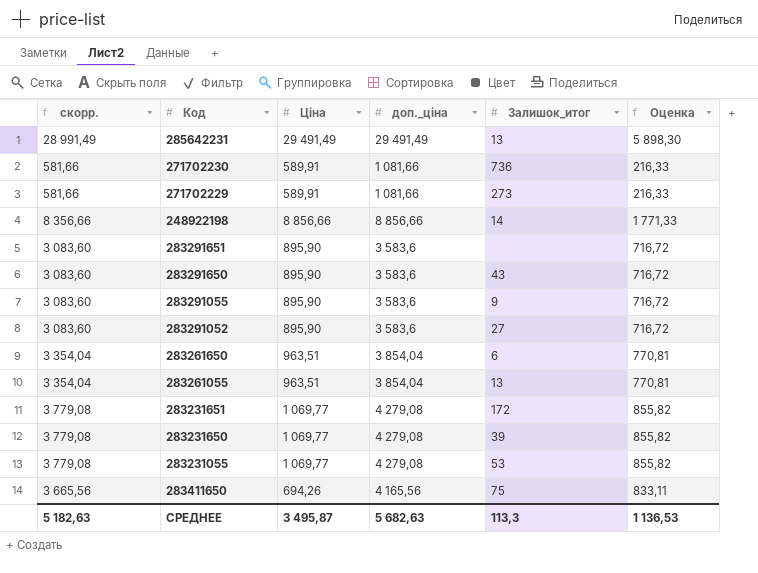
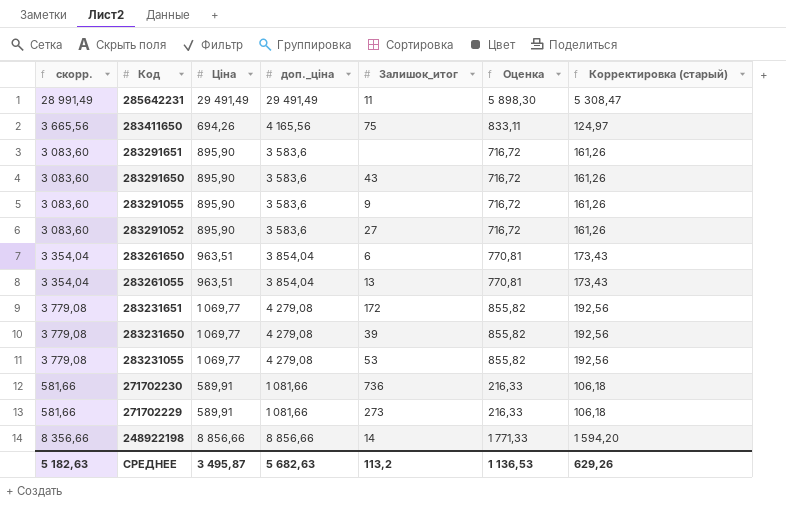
row order: none -> Код descending
column Корректировка (старый) | formula: none -> [Ціна] * 0,18
285642231 | Залишок_итог: 13 -> 11
СРЕДНЕЕ | Залишок_итог: 113,3 -> 113,2

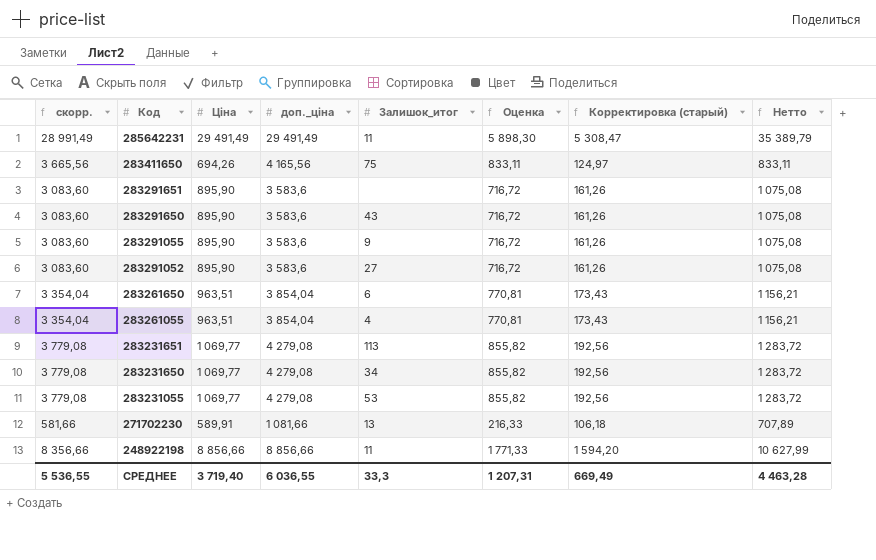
column Нетто | formula: none -> [Ціна] * 1,2
row 271702229: 581,66 | 589,91 | 1 081,66 | 273 | 216,33 | 106,18 -> none
283261055 | Залишок_итог: 13 -> 4
283231651 | Залишок_итог: 172 -> 113
283231650 | Залишок_итог: 39 -> 34
271702230 | Залишок_итог: 736 -> 13
248922198 | Залишок_итог: 14 -> 11
СРЕДНЕЕ | скорр.: 5 182,63 -> 5 536,55
СРЕДНЕЕ | Ціна: 3 495,87 -> 3 719,40
СРЕДНЕЕ | доп._ціна: 5 682,63 -> 6 036,55
СРЕДНЕЕ | Залишок_итог: 113,2 -> 33,3
СРЕДНЕЕ | Оценка: 1 136,53 -> 1 207,31
СРЕДНЕЕ | Корректировка (старый): 629,26 -> 669,49

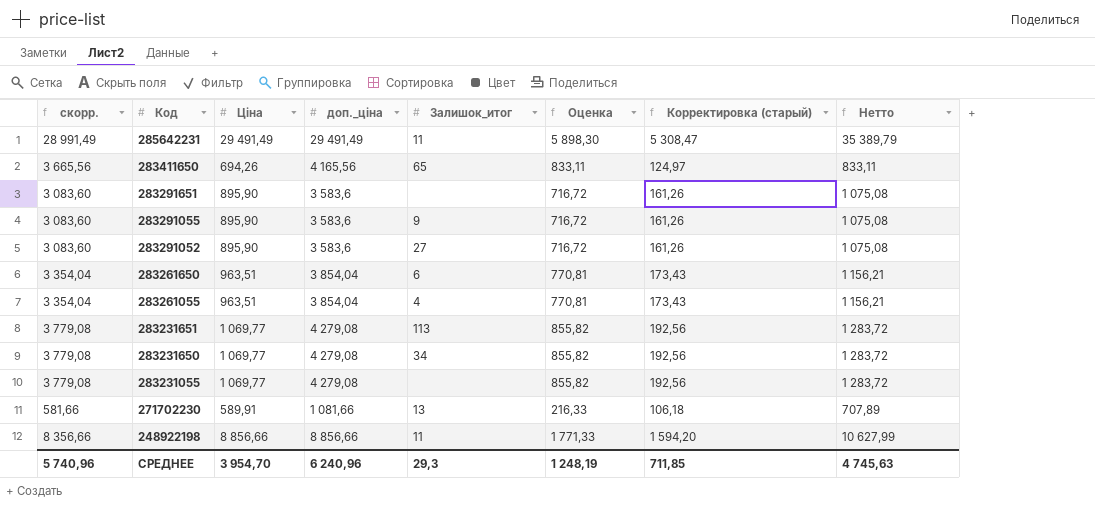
row 283291650: 3 083,60 | 895,90 | 3 583,6 | 43 | 716,72 | 161,26 | 1 075,08 -> none
283411650 | Залишок_итог: 75 -> 65
283231055 | Залишок_итог: 53 -> none
СРЕДНЕЕ | скорр.: 5 536,55 -> 5 740,96
СРЕДНЕЕ | Ціна: 3 719,40 -> 3 954,70
СРЕДНЕЕ | доп._ціна: 6 036,55 -> 6 240,96
СРЕДНЕЕ | Залишок_итог: 33,3 -> 29,3
СРЕДНЕЕ | Оценка: 1 207,31 -> 1 248,19
СРЕДНЕЕ | Корректировка (старый): 669,49 -> 711,85
СРЕДНЕЕ | Нетто: 4 463,28 -> 4 745,63

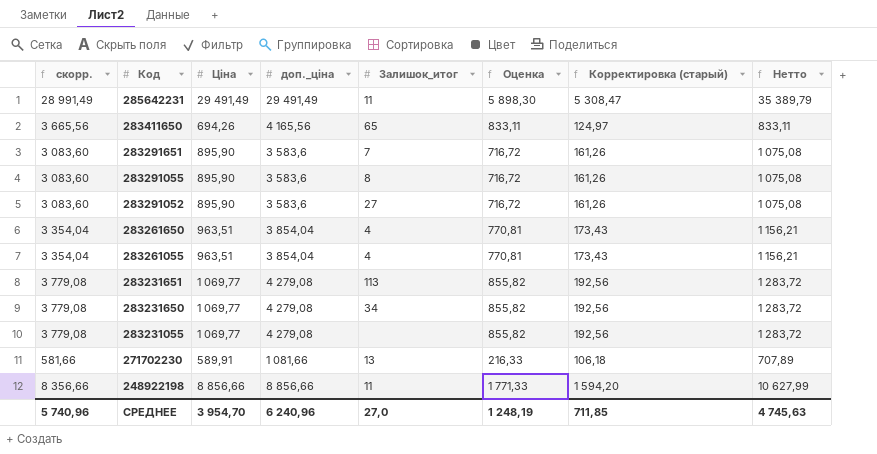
283291651 | Залишок_итог: none -> 7
283291055 | Залишок_итог: 9 -> 8
283261650 | Залишок_итог: 6 -> 4
СРЕДНЕЕ | Залишок_итог: 29,3 -> 27,0

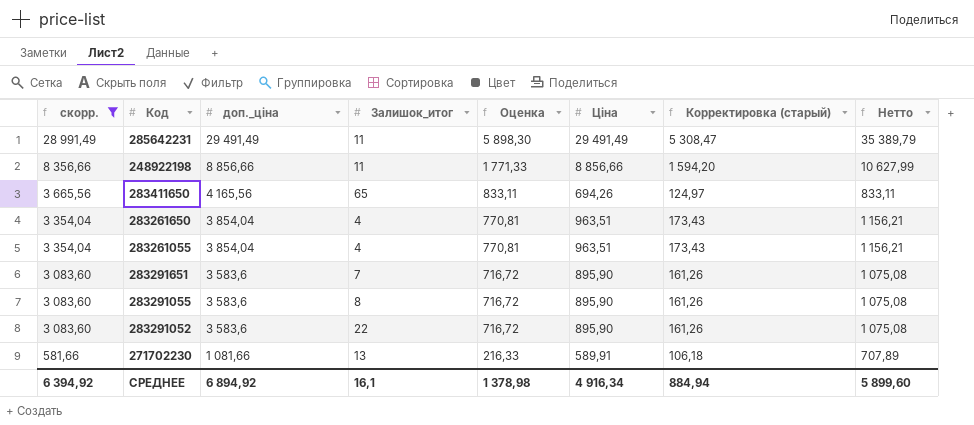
filter: none -> скорр. != 3 779,08
row order: Код descending -> скорр. descending
column Ціна | position: 3 -> 6
283291052 | Залишок_итог: 27 -> 22
СРЕДНЕЕ | скорр.: 5 740,96 -> 6 394,92
СРЕДНЕЕ | доп._ціна: 6 240,96 -> 6 894,92
СРЕДНЕЕ | Залишок_итог: 27,0 -> 16,1
СРЕДНЕЕ | Оценка: 1 248,19 -> 1 378,98
СРЕДНЕЕ | Ціна: 3 954,70 -> 4 916,34
СРЕДНЕЕ | Корректировка (старый): 711,85 -> 884,94
СРЕДНЕЕ | Нетто: 4 745,63 -> 5 899,60

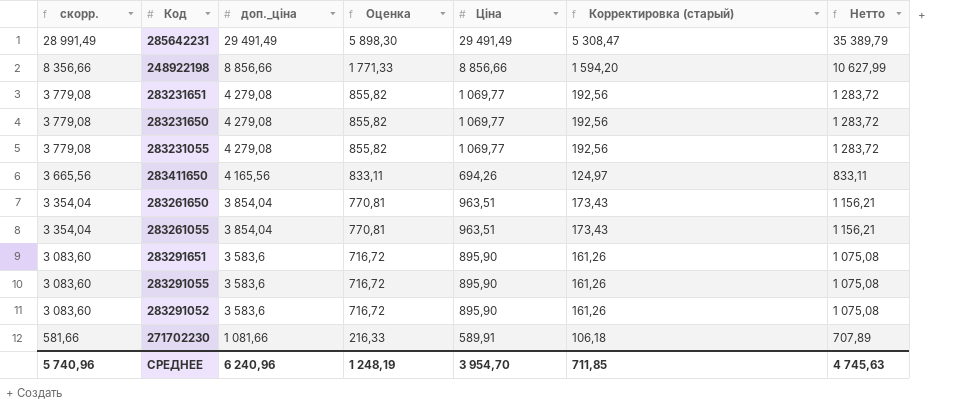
filter: скорр. != 3 779,08 -> none
column Залишок_итог | position: 4 -> none
СРЕДНЕЕ | скорр.: 6 394,92 -> 5 740,96
СРЕДНЕЕ | доп._ціна: 6 894,92 -> 6 240,96
СРЕДНЕЕ | Оценка: 1 378,98 -> 1 248,19
СРЕДНЕЕ | Ціна: 4 916,34 -> 3 954,70
СРЕДНЕЕ | Корректировка (старый): 884,94 -> 711,85
СРЕДНЕЕ | Нетто: 5 899,60 -> 4 745,63

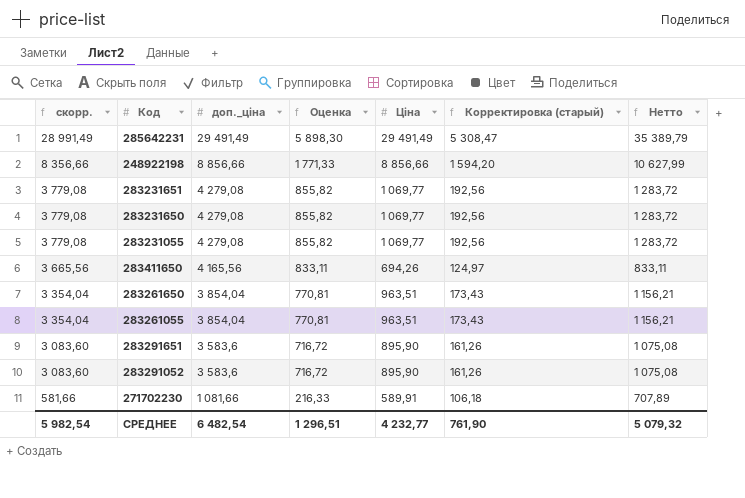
row 283291055: 3 083,60 | 3 583,6 | 716,72 | 895,90 | 161,26 | 1 075,08 -> none
СРЕДНЕЕ | скорр.: 5 740,96 -> 5 982,54
СРЕДНЕЕ | доп._ціна: 6 240,96 -> 6 482,54
СРЕДНЕЕ | Оценка: 1 248,19 -> 1 296,51
СРЕДНЕЕ | Ціна: 3 954,70 -> 4 232,77
СРЕДНЕЕ | Корректировка (старый): 711,85 -> 761,90
СРЕДНЕЕ | Нетто: 4 745,63 -> 5 079,32

